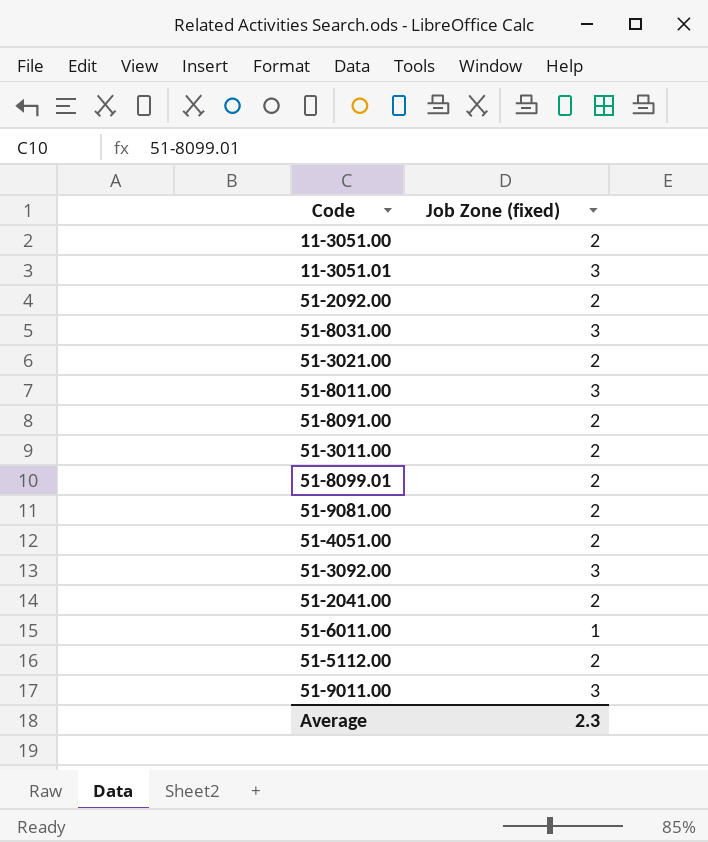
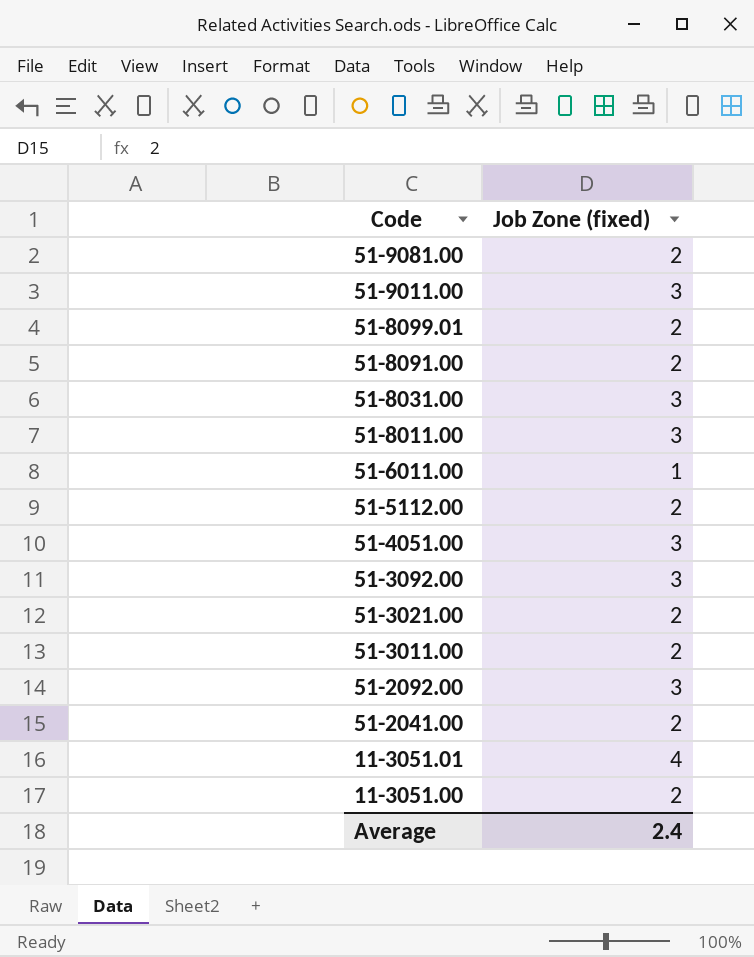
row order: none -> Code descending
51-4051.00 | Job Zone (fixed): 2 -> 3
51-2092.00 | Job Zone (fixed): 2 -> 3
11-3051.01 | Job Zone (fixed): 3 -> 4
Average | Job Zone (fixed): 2.3 -> 2.4

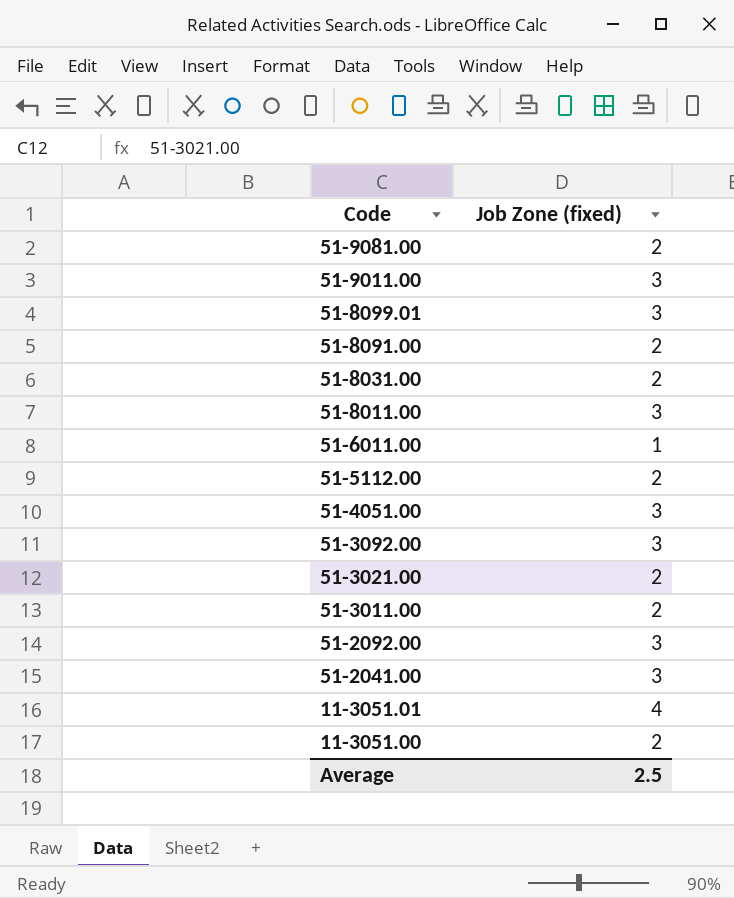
51-8099.01 | Job Zone (fixed): 2 -> 3
51-8031.00 | Job Zone (fixed): 3 -> 2
51-2041.00 | Job Zone (fixed): 2 -> 3
Average | Job Zone (fixed): 2.4 -> 2.5

